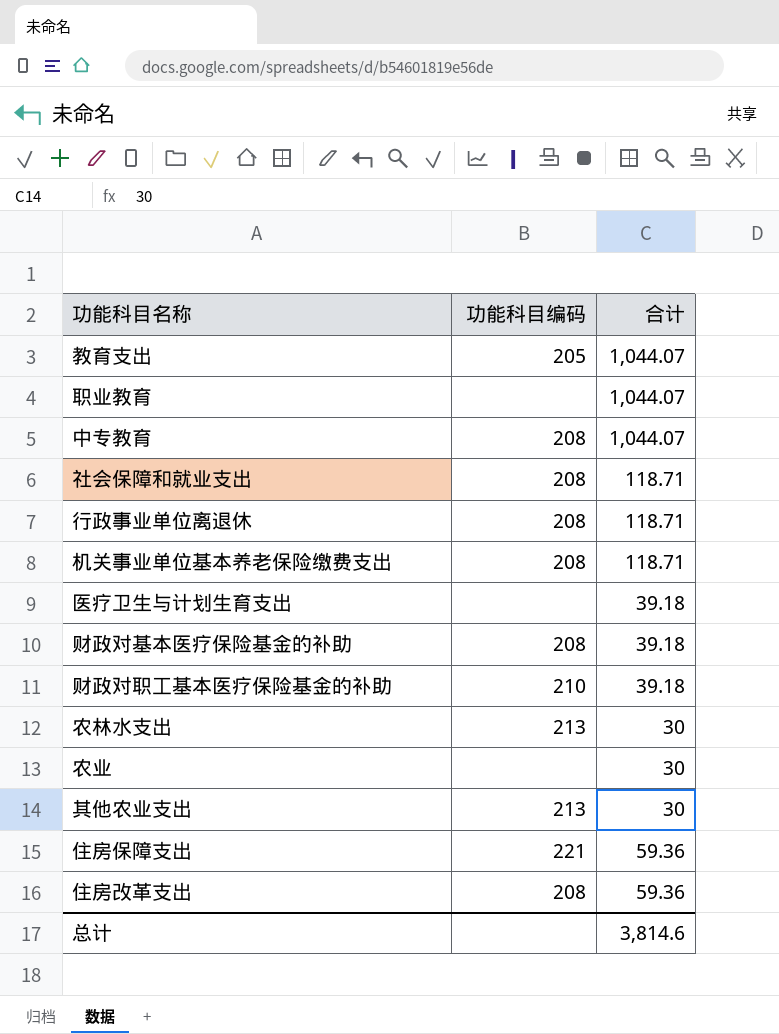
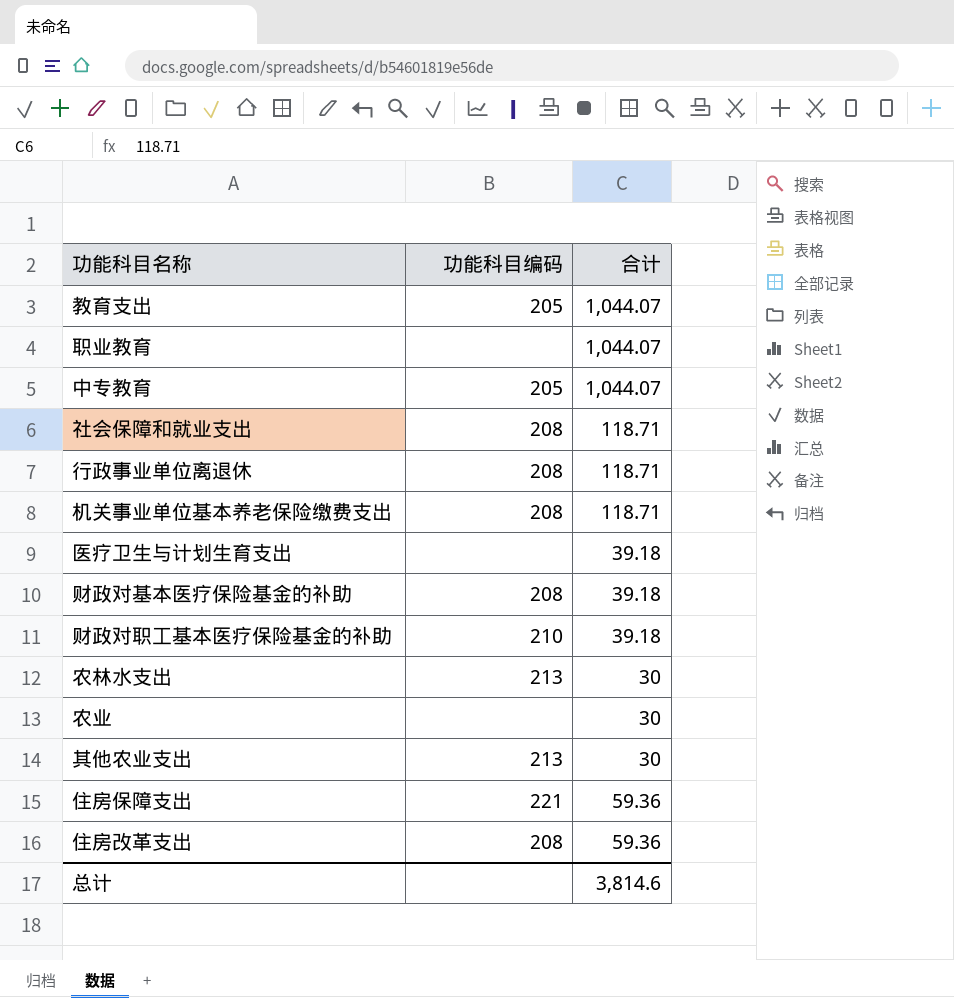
中专教育 | 功能科目编码: 208 -> 205

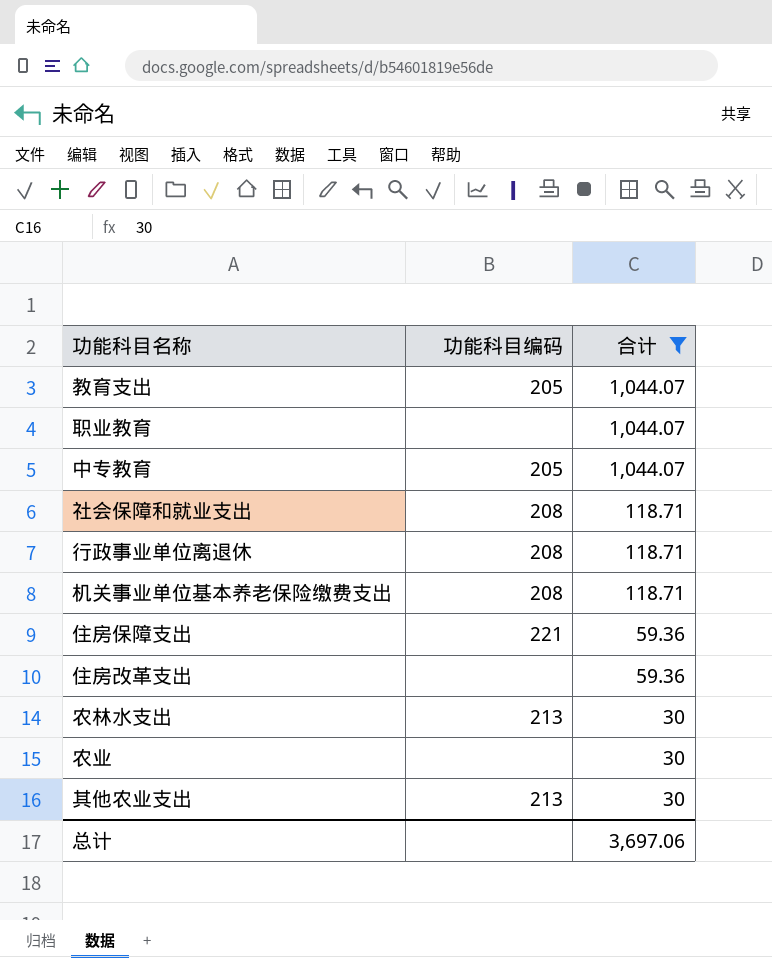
filter: none -> 合计 != 39.18
row order: none -> 合计 descending
住房改革支出 | 功能科目编码: 208 -> none
总计 | 合计: 3,814.6 -> 3,697.06

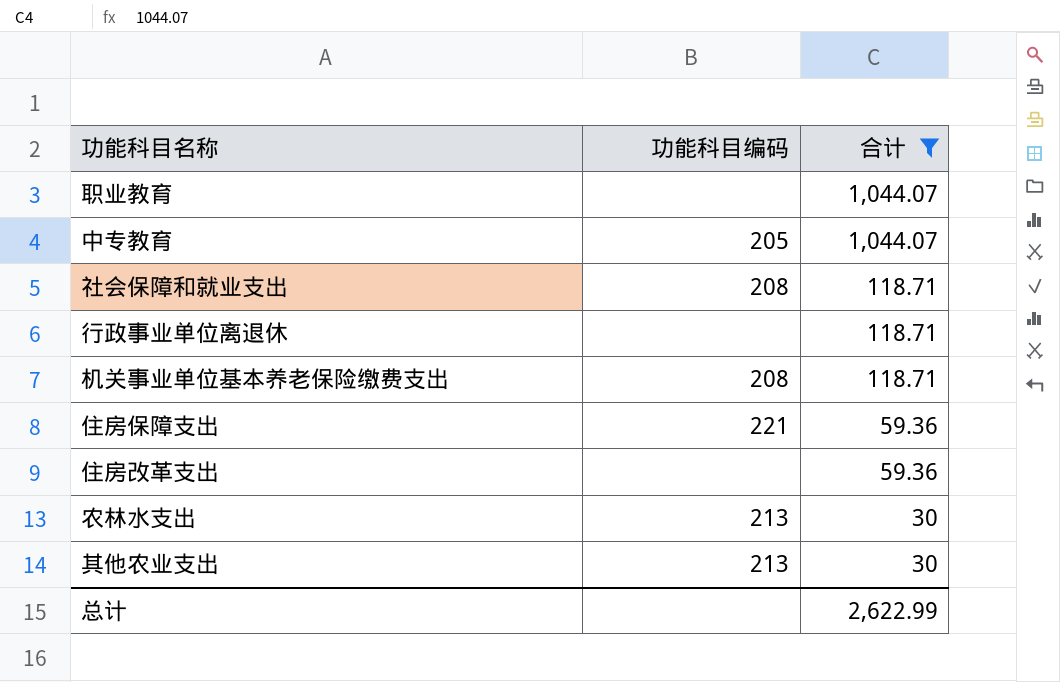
row 教育支出: 205 | 1,044.07 -> none
row 农业: none | 30 -> none
行政事业单位离退休 | 功能科目编码: 208 -> none
总计 | 合计: 3,697.06 -> 2,622.99

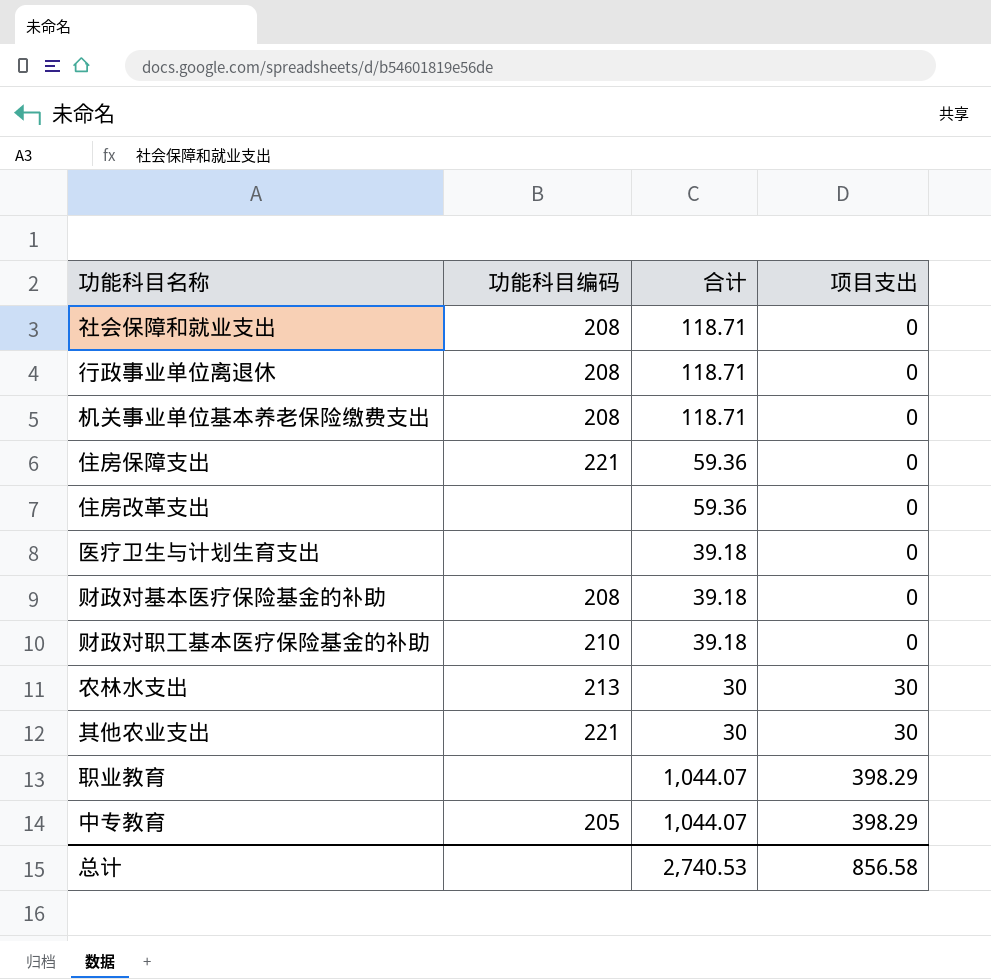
filter: 合计 != 39.18 -> none
row order: 合计 descending -> 项目支出 ascending
column 项目支出 | position: none -> 4
行政事业单位离退休 | 功能科目编码: none -> 208
其他农业支出 | 功能科目编码: 213 -> 221
总计 | 合计: 2,622.99 -> 2,740.53

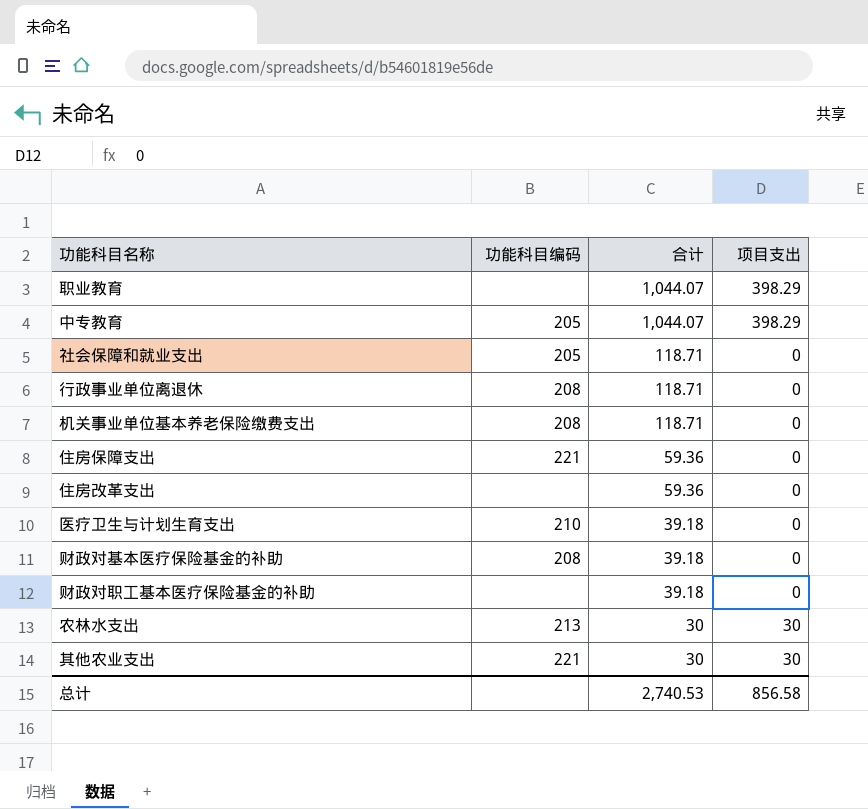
row order: 项目支出 ascending -> 合计 descending
社会保障和就业支出 | 功能科目编码: 208 -> 205
医疗卫生与计划生育支出 | 功能科目编码: none -> 210
财政对职工基本医疗保险基金的补助 | 功能科目编码: 210 -> none

